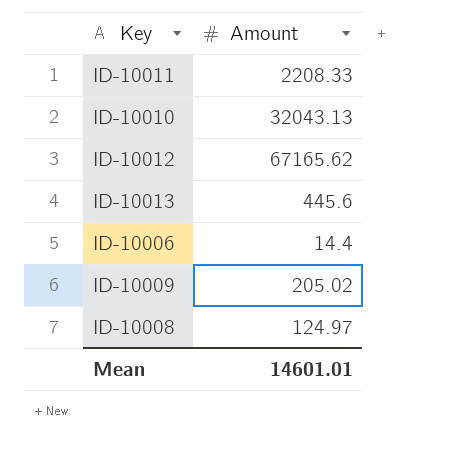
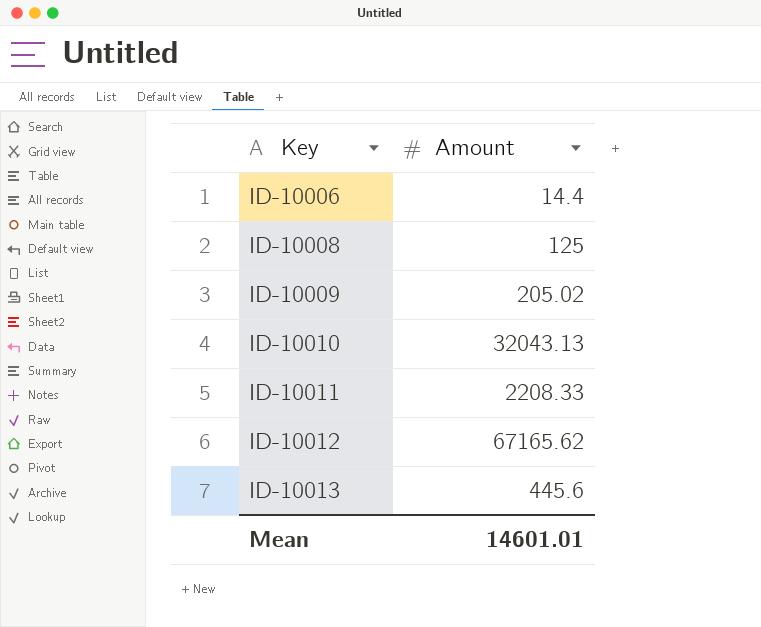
row order: none -> Key ascending
ID-10008 | Amount: 124.97 -> 125

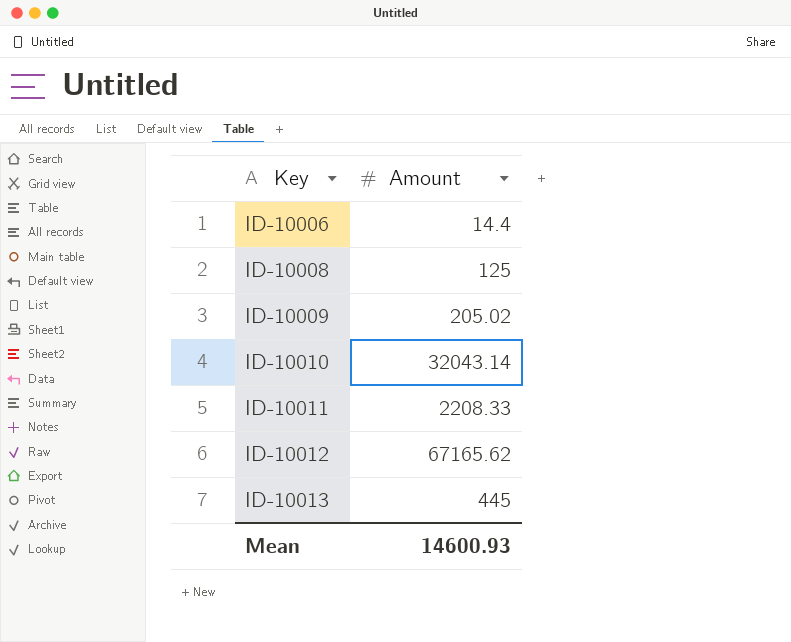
ID-10010 | Amount: 32043.13 -> 32043.14
ID-10013 | Amount: 445.6 -> 445
Mean | Amount: 14601.01 -> 14600.93

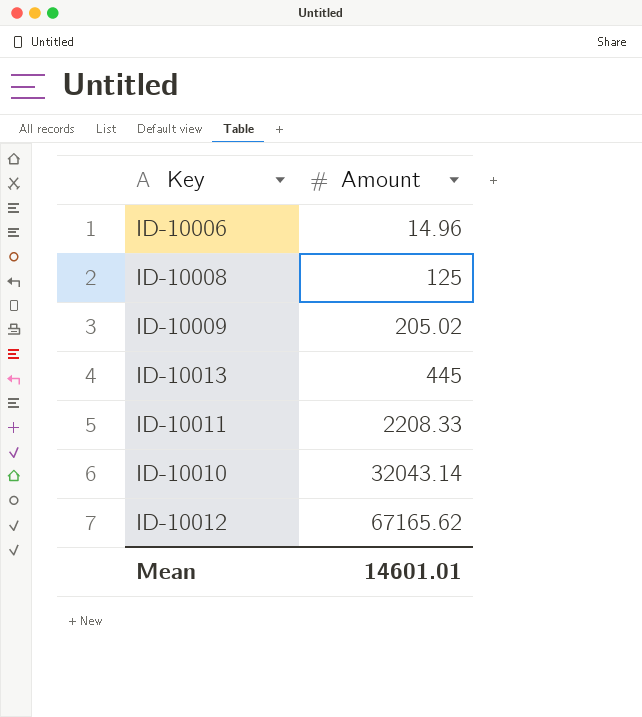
row order: Key ascending -> Amount ascending
ID-10006 | Amount: 14.4 -> 14.96
Mean | Amount: 14600.93 -> 14601.01

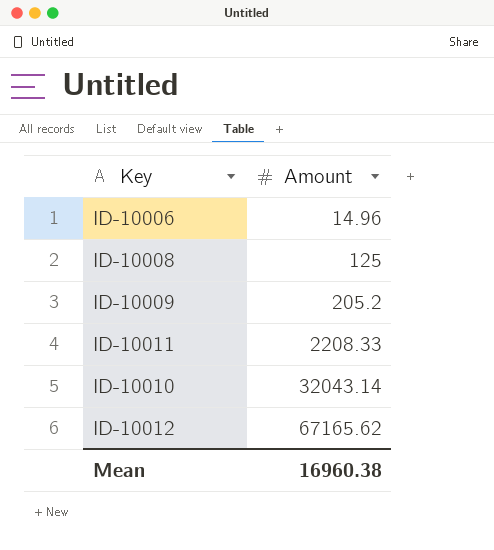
row ID-10013: 445 -> none
ID-10009 | Amount: 205.02 -> 205.2
Mean | Amount: 14601.01 -> 16960.38

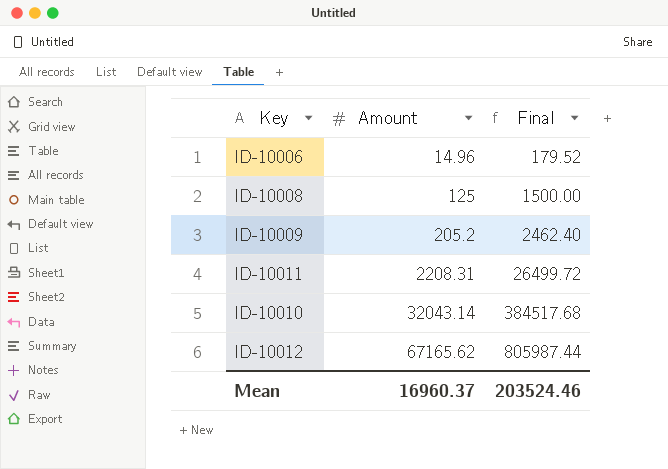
column Final | formula: none -> [Amount] * 12
ID-10011 | Amount: 2208.33 -> 2208.31
Mean | Amount: 16960.38 -> 16960.37

